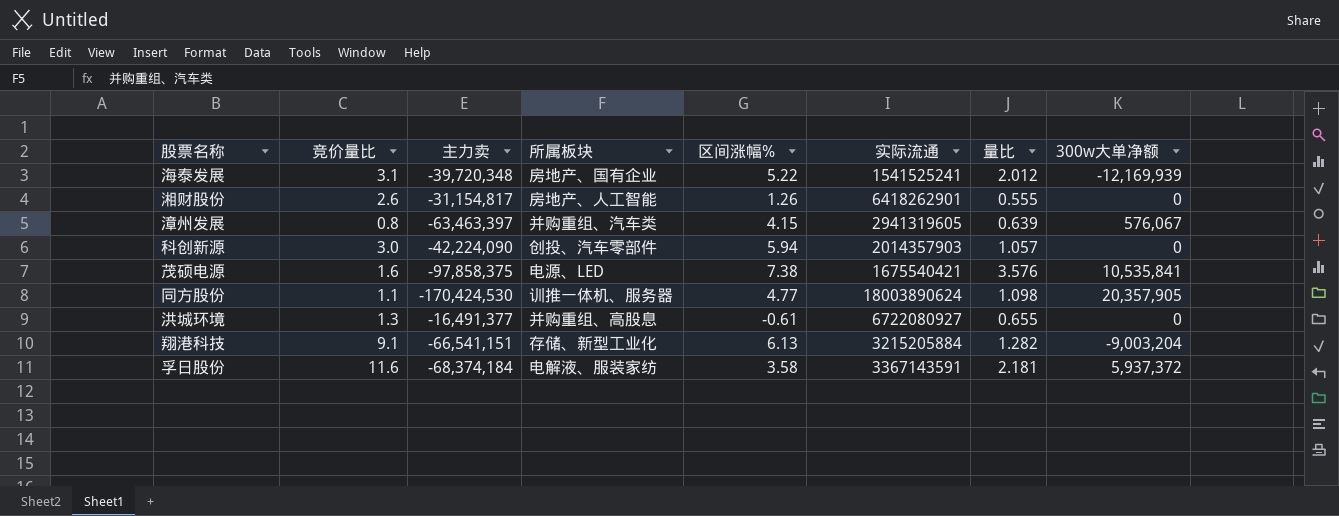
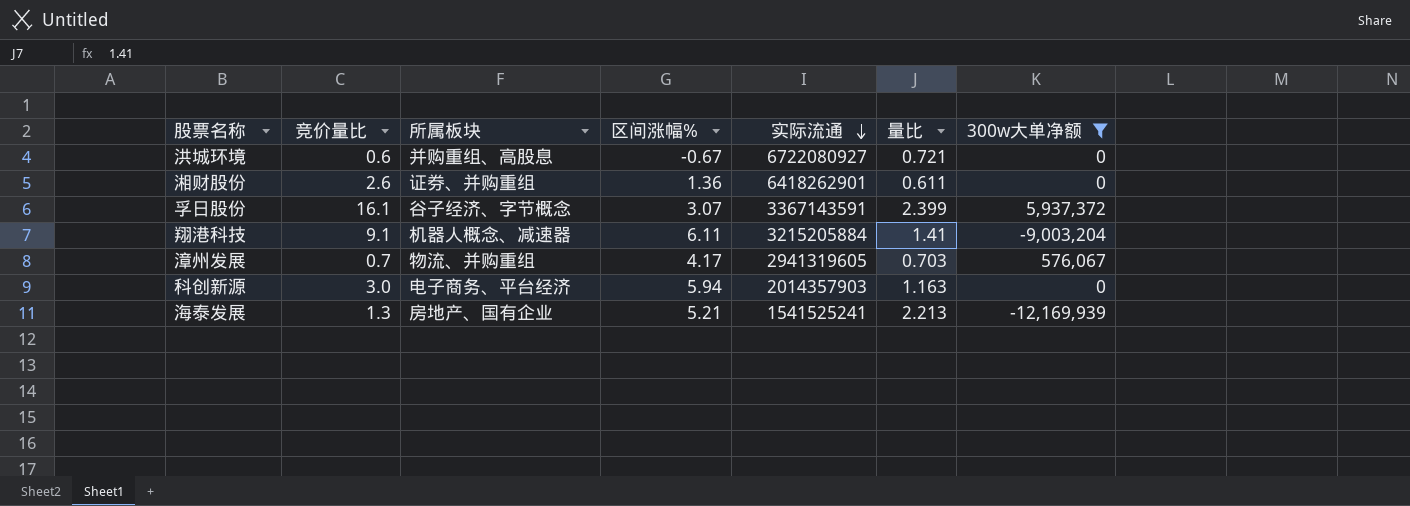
filter: none -> 300w大单净额 <= 5,937,372
row order: none -> 实际流通 descending
column 主力卖 | position: 3 -> none
洪城环境 | 竞价量比: 1.3 -> 0.6
洪城环境 | 区间涨幅%: -0.61 -> -0.67
洪城环境 | 量比: 0.655 -> 0.721
湘财股份 | 所属板块: 房地产、人工智能 -> 证券、并购重组
湘财股份 | 区间涨幅%: 1.26 -> 1.36
湘财股份 | 量比: 0.555 -> 0.611
孚日股份 | 竞价量比: 11.6 -> 16.1
孚日股份 | 所属板块: 电解液、服装家纺 -> 谷子经济、字节概念
孚日股份 | 区间涨幅%: 3.58 -> 3.07
孚日股份 | 量比: 2.181 -> 2.399
翔港科技 | 所属板块: 存储、新型工业化 -> 机器人概念、减速器
翔港科技 | 区间涨幅%: 6.13 -> 6.11
翔港科技 | 量比: 1.282 -> 1.41
漳州发展 | 竞价量比: 0.8 -> 0.7
漳州发展 | 所属板块: 并购重组、汽车类 -> 物流、并购重组
漳州发展 | 区间涨幅%: 4.15 -> 4.17
漳州发展 | 量比: 0.639 -> 0.703
科创新源 | 所属板块: 创投、汽车零部件 -> 电子商务、平台经济
科创新源 | 量比: 1.057 -> 1.163
海泰发展 | 竞价量比: 3.1 -> 1.3
海泰发展 | 区间涨幅%: 5.22 -> 5.21
海泰发展 | 量比: 2.012 -> 2.213

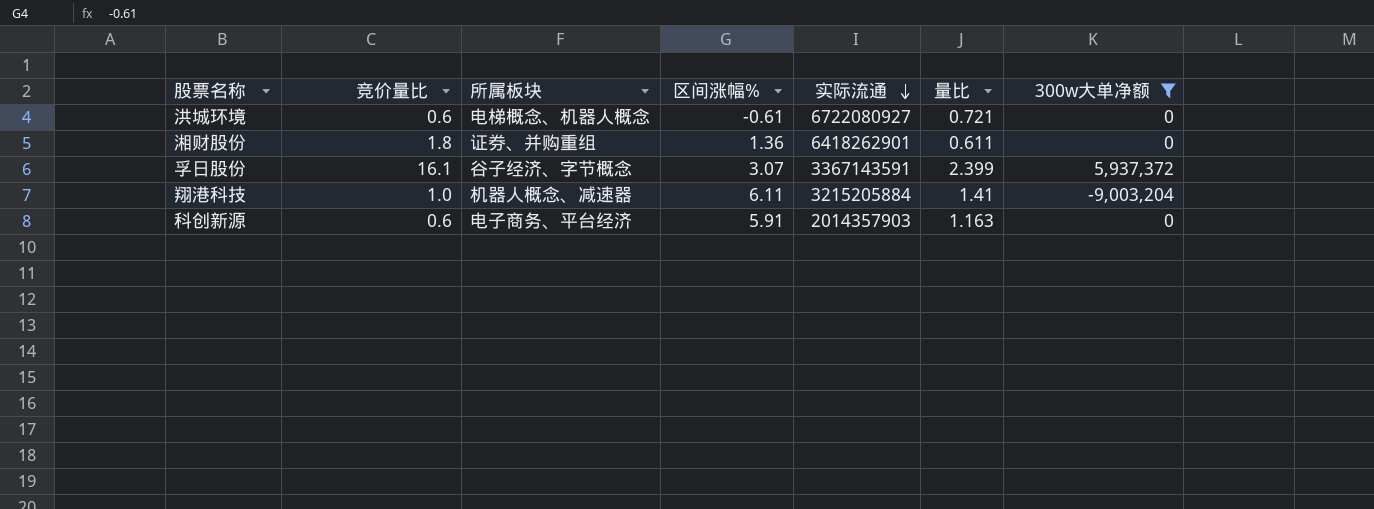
row 漳州发展: 0.7 | 物流、并购重组 | 4.17 | 2941319605 | 0.703 | 576,067 -> none
row 海泰发展: 1.3 | 房地产、国有企业 | 5.21 | 1541525241 | 2.213 | -12,169,939 -> none
洪城环境 | 所属板块: 并购重组、高股息 -> 电梯概念、机器人概念
洪城环境 | 区间涨幅%: -0.67 -> -0.61
湘财股份 | 竞价量比: 2.6 -> 1.8
翔港科技 | 竞价量比: 9.1 -> 1.0
科创新源 | 竞价量比: 3.0 -> 0.6
科创新源 | 区间涨幅%: 5.94 -> 5.91

